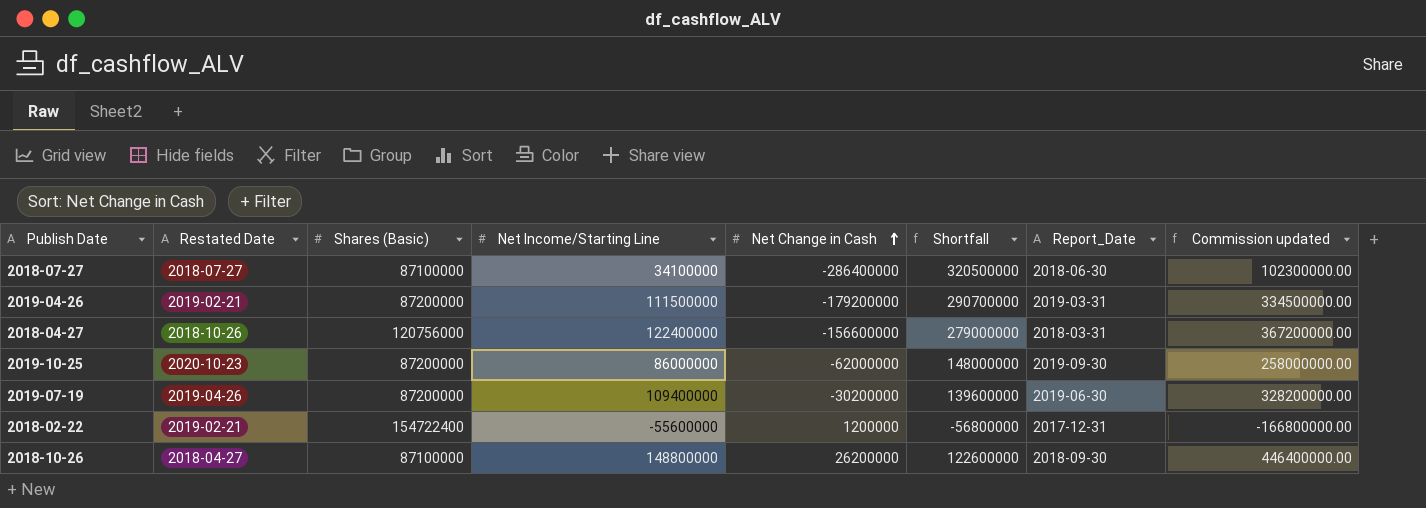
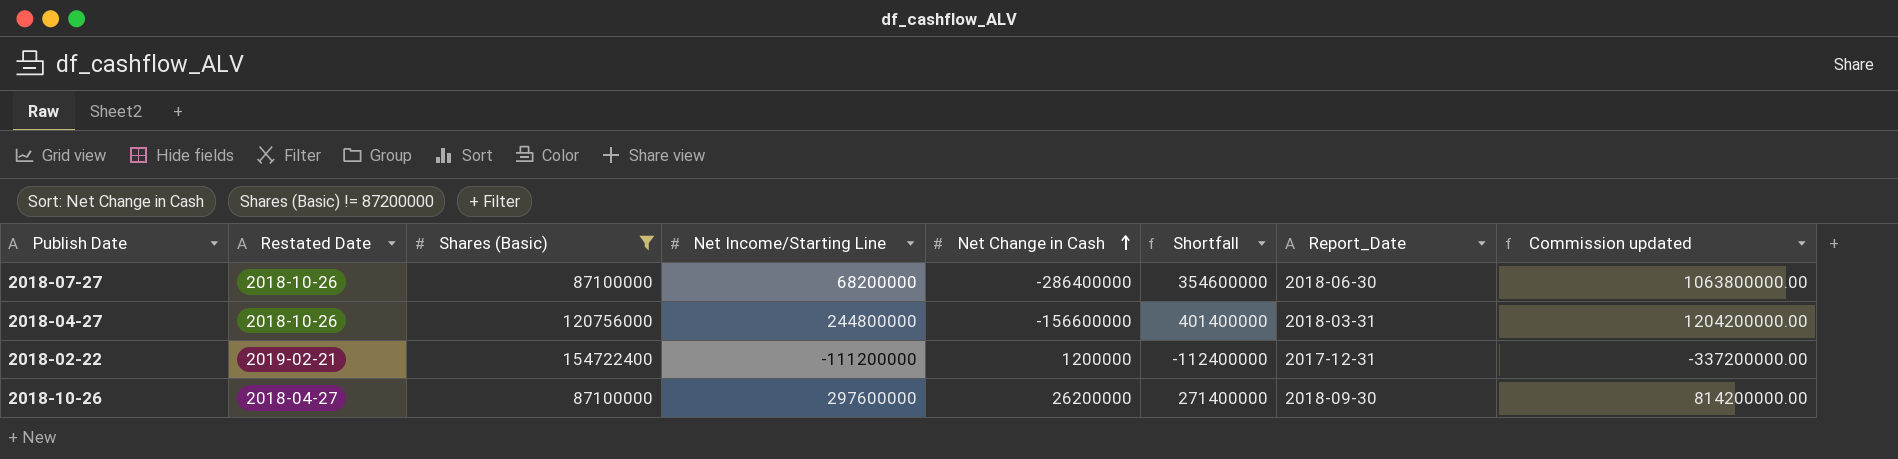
filter: none -> Shares (Basic) != 87200000
column Commission updated | formula: [Net Income/Starting Line] * 3 -> [Shortfall] * 3
2018-07-27 | Restated Date: 2018-07-27 -> 2018-10-26
2018-07-27 | Net Income/Starting Line: 34100000 -> 68200000
2018-07-27 | Shortfall: 320500000 -> 354600000
2018-04-27 | Net Income/Starting Line: 122400000 -> 244800000
2018-04-27 | Shortfall: 279000000 -> 401400000
2018-02-22 | Net Income/Starting Line: -55600000 -> -111200000
2018-02-22 | Shortfall: -56800000 -> -112400000
2018-10-26 | Net Income/Starting Line: 148800000 -> 297600000
2018-10-26 | Shortfall: 122600000 -> 271400000

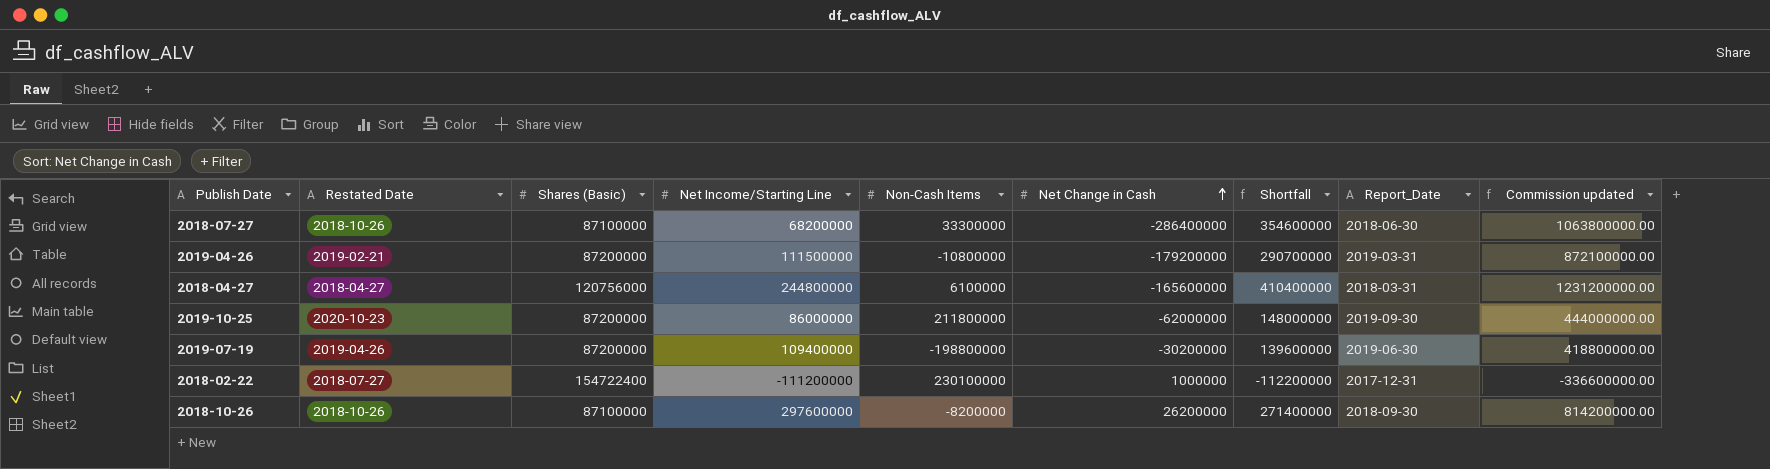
filter: Shares (Basic) != 87200000 -> none
column Non-Cash Items | position: none -> 5
2018-04-27 | Restated Date: 2018-10-26 -> 2018-04-27
2018-04-27 | Net Change in Cash: -156600000 -> -165600000
2018-04-27 | Shortfall: 401400000 -> 410400000
2018-04-27 | Commission updated: 1204200000.00 -> 1231200000.00
2018-02-22 | Restated Date: 2019-02-21 -> 2018-07-27
2018-02-22 | Net Change in Cash: 1200000 -> 1000000
2018-02-22 | Shortfall: -112400000 -> -112200000
2018-02-22 | Commission updated: -337200000.00 -> -336600000.00
2018-10-26 | Restated Date: 2018-04-27 -> 2018-10-26

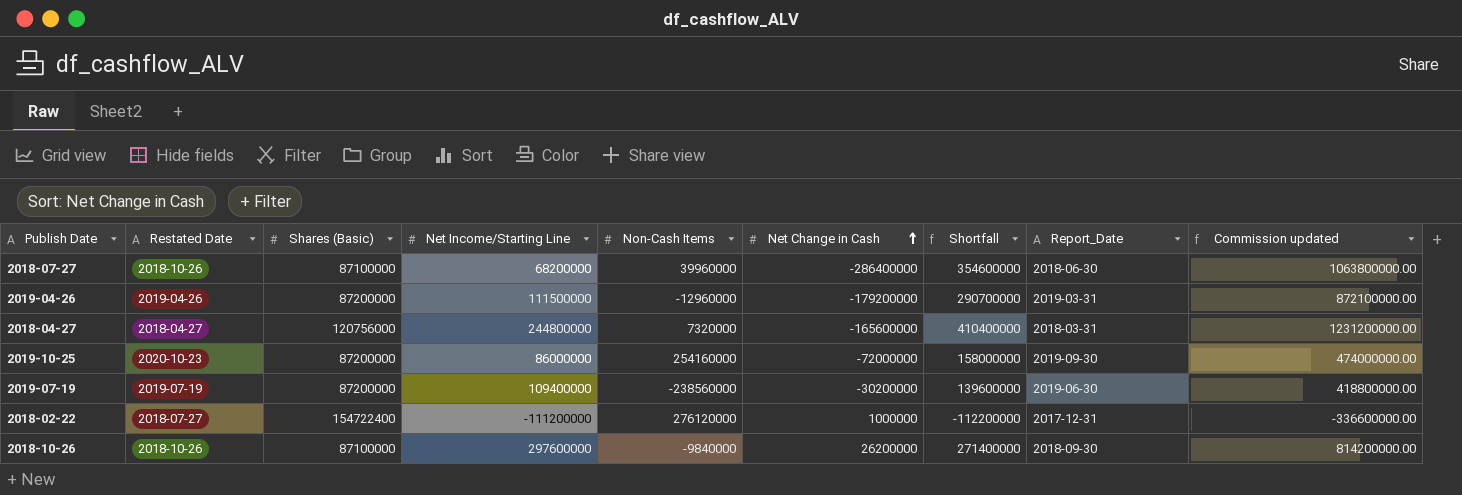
2018-07-27 | Non-Cash Items: 33300000 -> 39960000
2019-04-26 | Restated Date: 2019-02-21 -> 2019-04-26
2019-04-26 | Non-Cash Items: -10800000 -> -12960000
2018-04-27 | Non-Cash Items: 6100000 -> 7320000
2019-10-25 | Non-Cash Items: 211800000 -> 254160000
2019-10-25 | Net Change in Cash: -62000000 -> -72000000
2019-10-25 | Shortfall: 148000000 -> 158000000
2019-10-25 | Commission updated: 444000000.00 -> 474000000.00
2019-07-19 | Restated Date: 2019-04-26 -> 2019-07-19
2019-07-19 | Non-Cash Items: -198800000 -> -238560000
2018-02-22 | Non-Cash Items: 230100000 -> 276120000
2018-10-26 | Non-Cash Items: -8200000 -> -9840000

